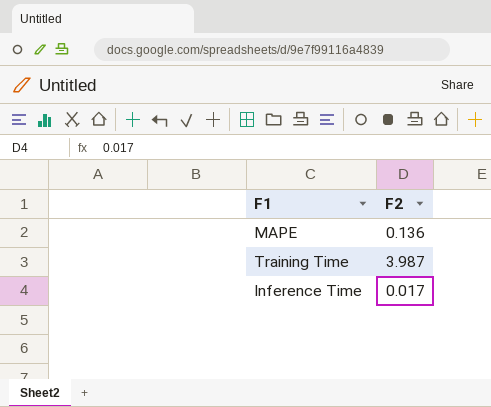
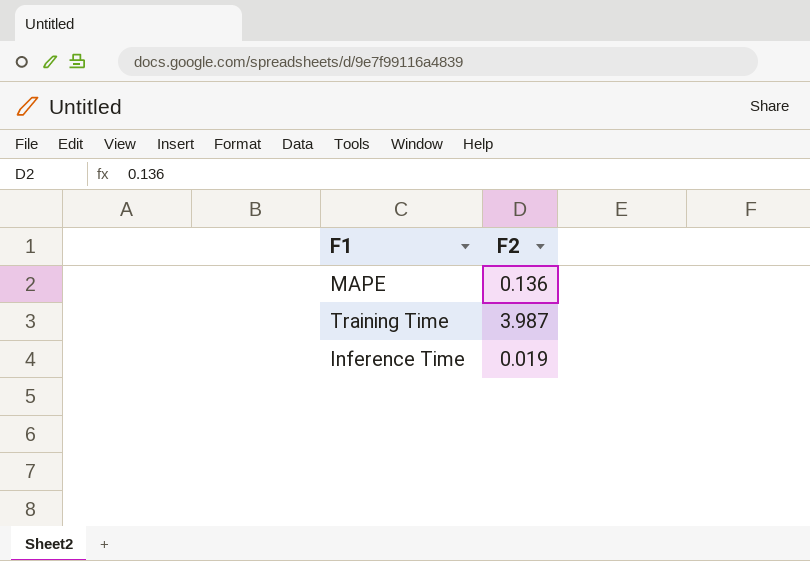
Inference Time | F2: 0.017 -> 0.019

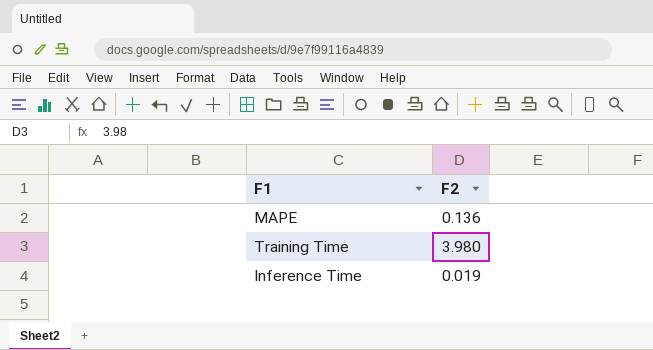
Training Time | F2: 3.987 -> 3.980

